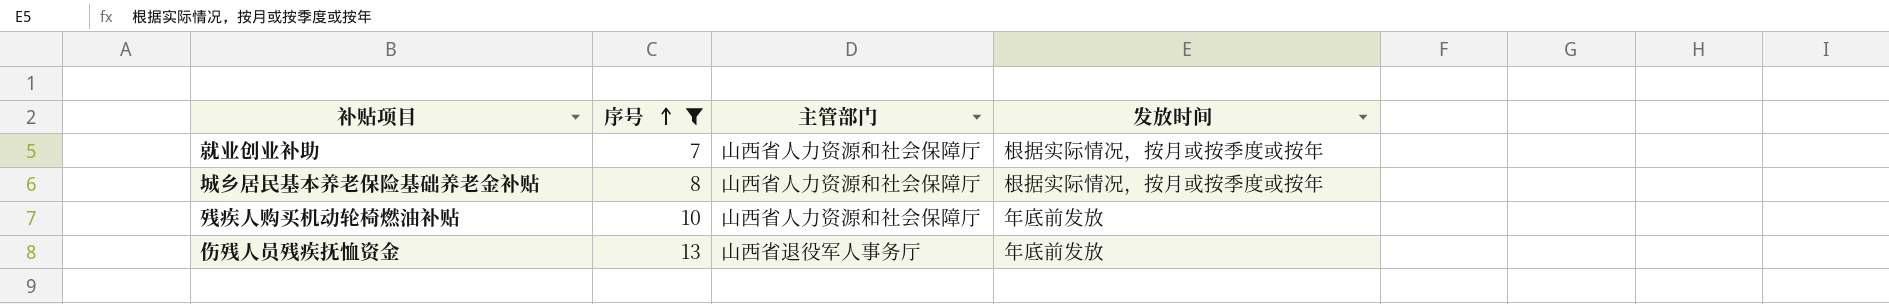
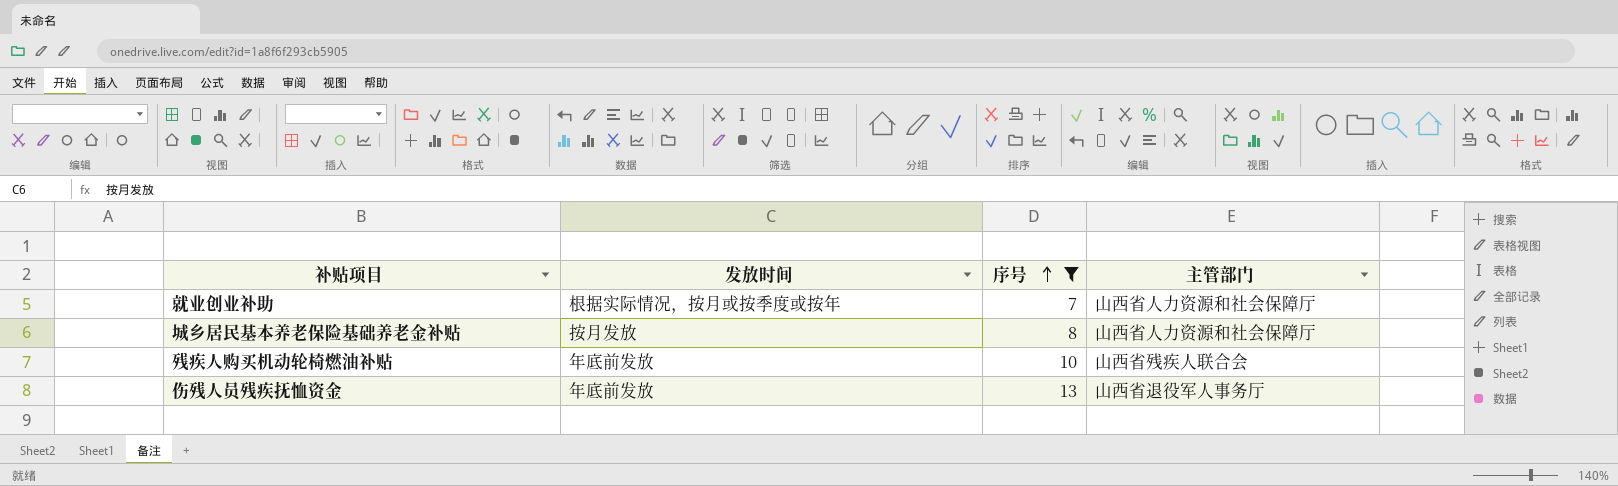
column 发放时间 | position: 4 -> 2
城乡居民基本养老保险基础养老金补贴 | 发放时间: 根据实际情况，按月或按季度或按年 -> 按月发放
残疾人购买机动轮椅燃油补贴 | 主管部门: 山西省人力资源和社会保障厅 -> 山西省残疾人联合会

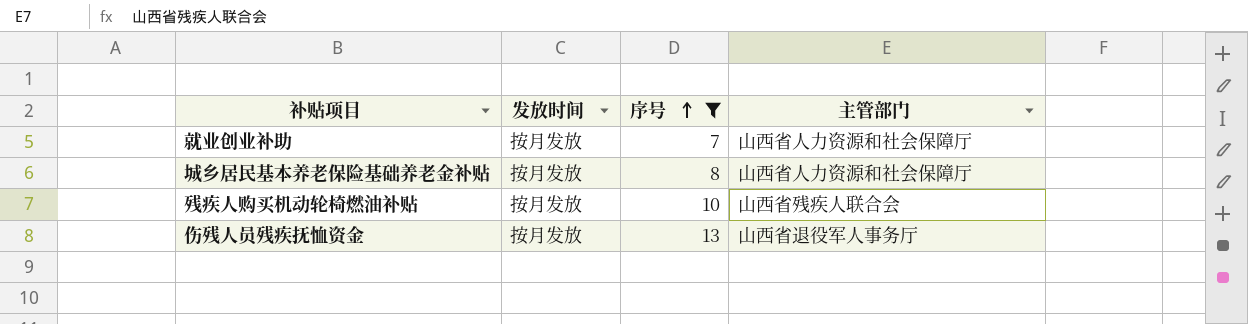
就业创业补助 | 发放时间: 根据实际情况，按月或按季度或按年 -> 按月发放
残疾人购买机动轮椅燃油补贴 | 发放时间: 年底前发放 -> 按月发放
伤残人员残疾抚恤资金 | 发放时间: 年底前发放 -> 按月发放

